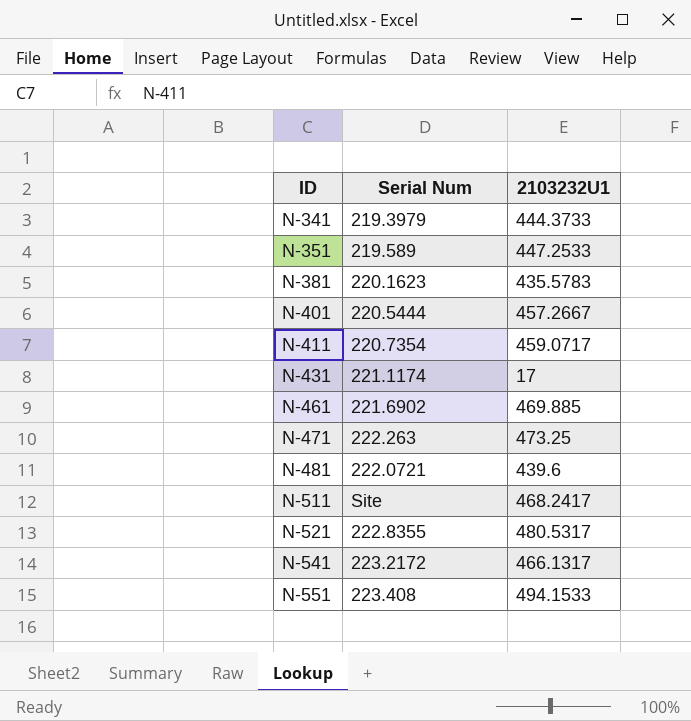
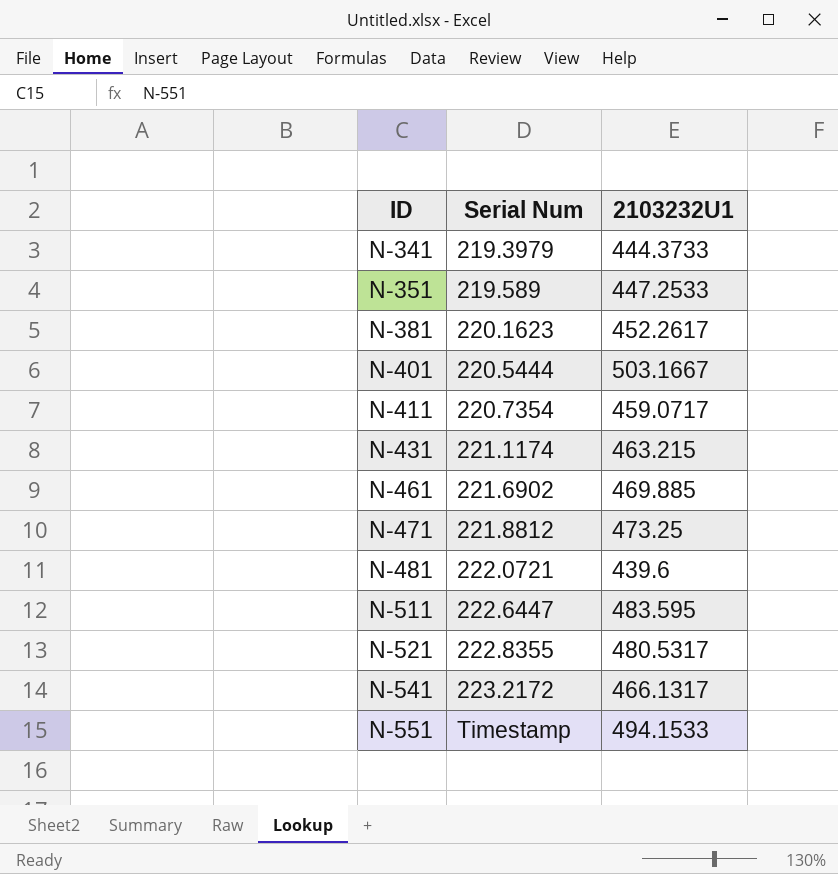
N-381 | 2103232U1: 435.5783 -> 452.2617
N-401 | 2103232U1: 457.2667 -> 503.1667
N-431 | 2103232U1: 17 -> 463.215
N-471 | Serial Num: 222.263 -> 221.8812
N-511 | Serial Num: Site -> 222.6447
N-511 | 2103232U1: 468.2417 -> 483.595
N-551 | Serial Num: 223.408 -> Timestamp

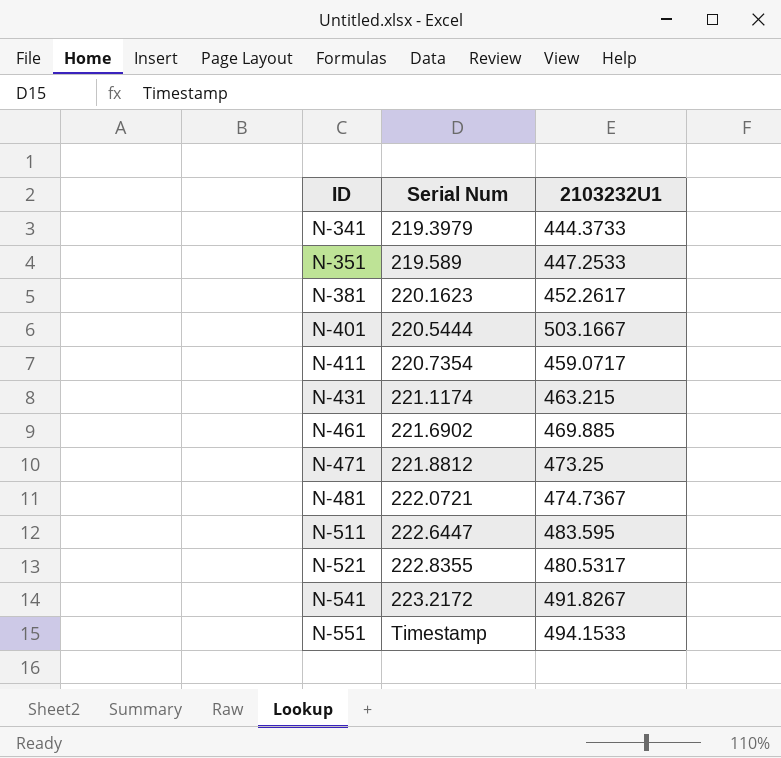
N-481 | 2103232U1: 439.6 -> 474.7367
N-541 | 2103232U1: 466.1317 -> 491.8267

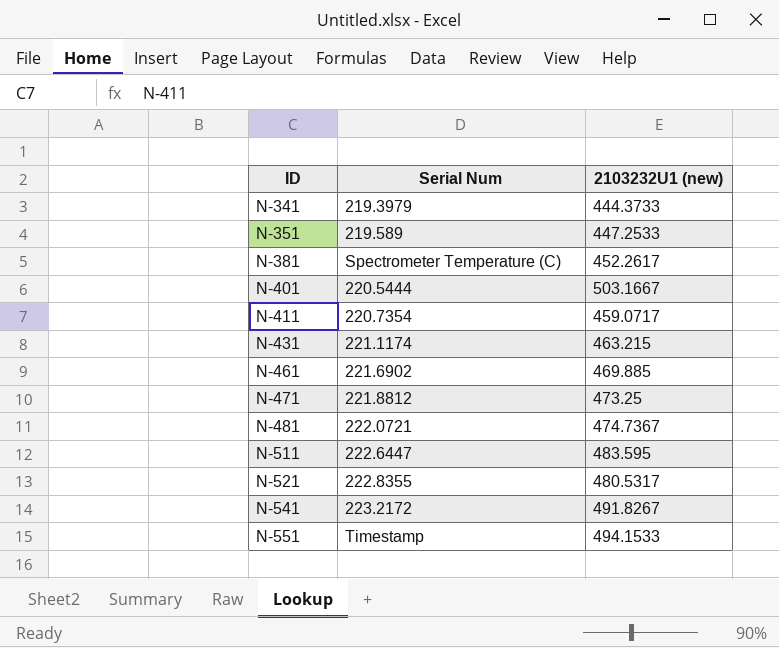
column name: 2103232U1 -> 2103232U1 (new)
N-381 | Serial Num: 220.1623 -> Spectrometer Temperature (C)

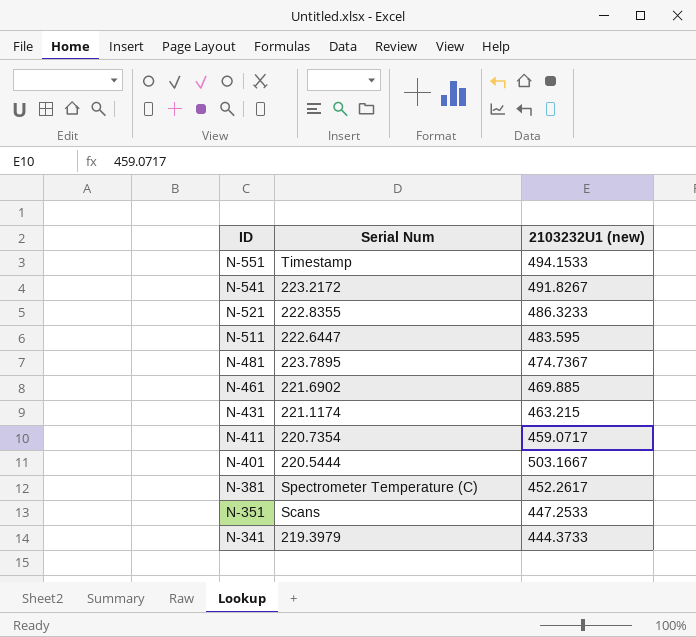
row order: ID ascending -> ID descending
row N-471: 221.8812 | 473.25 -> none
N-521 | 2103232U1 (new): 480.5317 -> 486.3233
N-481 | Serial Num: 222.0721 -> 223.7895
N-351 | Serial Num: 219.589 -> Scans

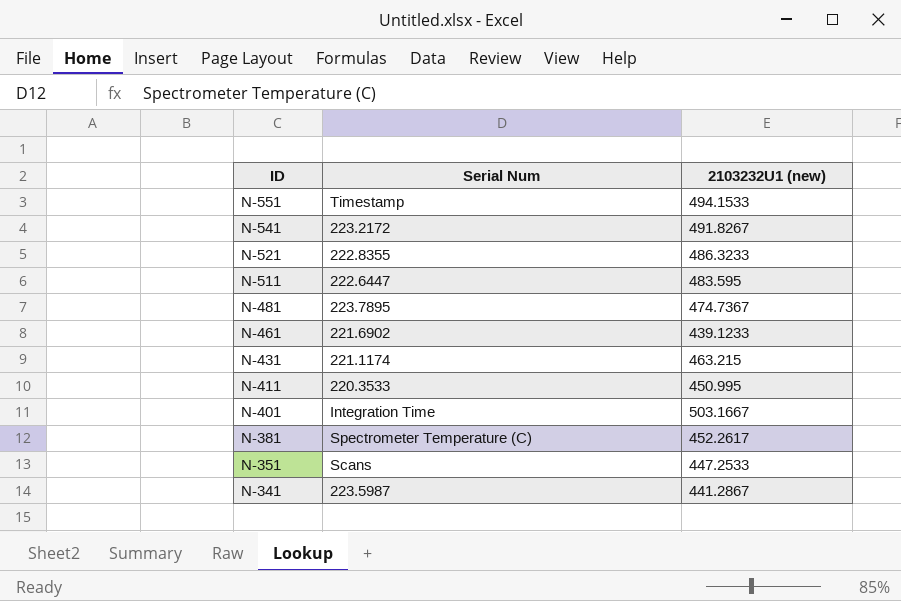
N-461 | 2103232U1 (new): 469.885 -> 439.1233
N-411 | Serial Num: 220.7354 -> 220.3533
N-411 | 2103232U1 (new): 459.0717 -> 450.995
N-401 | Serial Num: 220.5444 -> Integration Time
N-341 | Serial Num: 219.3979 -> 223.5987
N-341 | 2103232U1 (new): 444.3733 -> 441.2867

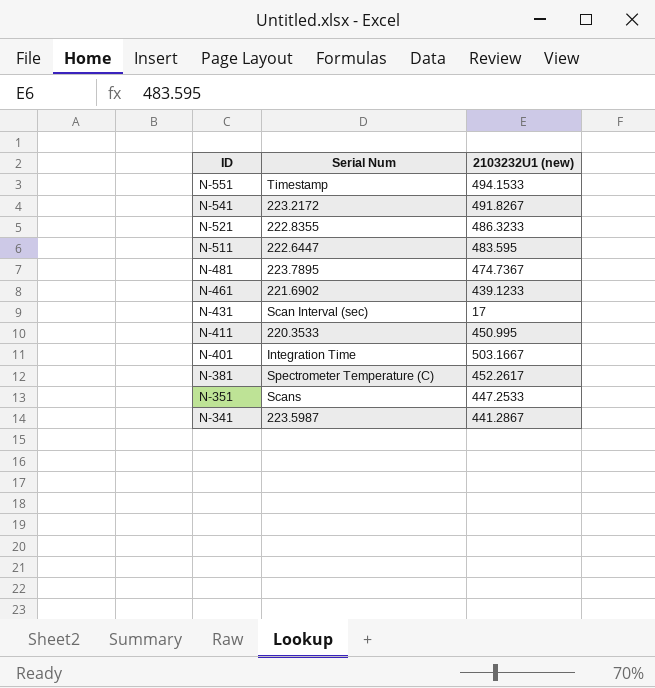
N-431 | Serial Num: 221.1174 -> Scan Interval (sec)
N-431 | 2103232U1 (new): 463.215 -> 17

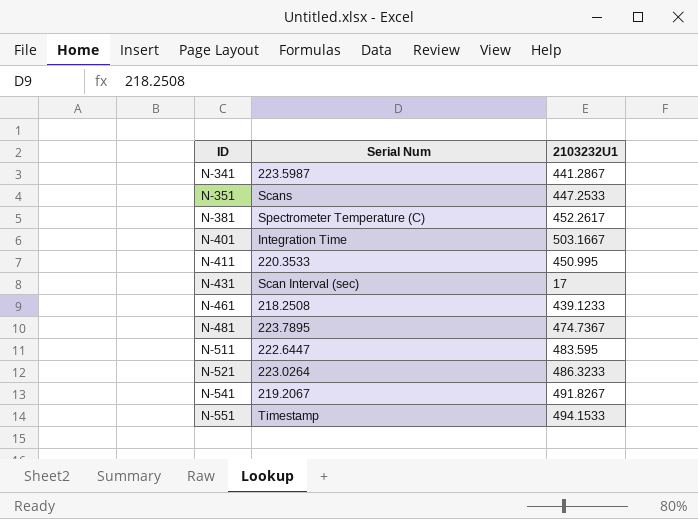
row order: ID descending -> ID ascending
column name: 2103232U1 (new) -> 2103232U1
N-461 | Serial Num: 221.6902 -> 218.2508
N-521 | Serial Num: 222.8355 -> 223.0264
N-541 | Serial Num: 223.2172 -> 219.2067

